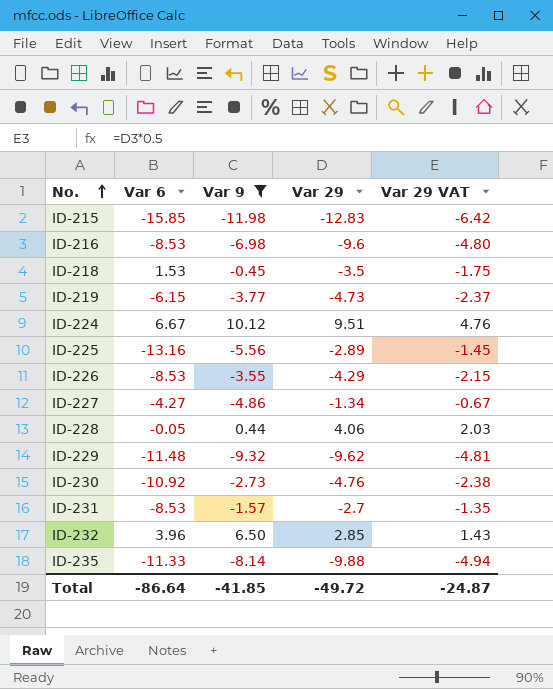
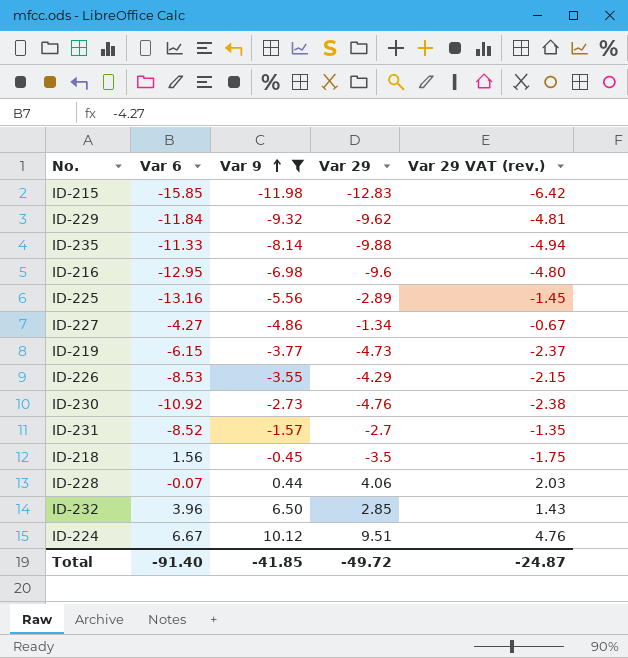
row order: No. ascending -> Var 9 ascending
column name: Var 29 VAT -> Var 29 VAT (rev.)
ID-229 | Var 6: -11.48 -> -11.84
ID-216 | Var 6: -8.53 -> -12.95
ID-231 | Var 6: -8.53 -> -8.52
ID-218 | Var 6: 1.53 -> 1.56
ID-228 | Var 6: -0.05 -> -0.07
Total | Var 6: -86.64 -> -91.40

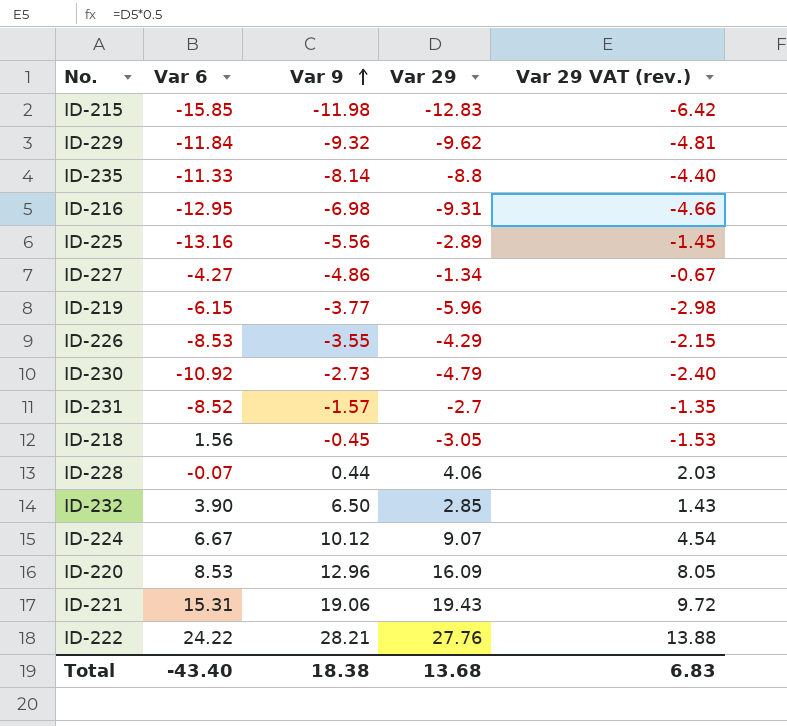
filter: Var 9 <= 10.12 -> none
ID-235 | Var 29: -9.88 -> -8.8
ID-235 | Var 29 VAT (rev.): -4.94 -> -4.40
ID-216 | Var 29: -9.6 -> -9.31
ID-216 | Var 29 VAT (rev.): -4.80 -> -4.66
ID-219 | Var 29: -4.73 -> -5.96
ID-219 | Var 29 VAT (rev.): -2.37 -> -2.98
ID-230 | Var 29: -4.76 -> -4.79
ID-230 | Var 29 VAT (rev.): -2.38 -> -2.40
ID-218 | Var 29: -3.5 -> -3.05
ID-218 | Var 29 VAT (rev.): -1.75 -> -1.53
ID-232 | Var 6: 3.96 -> 3.90
ID-224 | Var 29: 9.51 -> 9.07
ID-224 | Var 29 VAT (rev.): 4.76 -> 4.54
Total | Var 6: -91.40 -> -43.40
Total | Var 9: -41.85 -> 18.38
Total | Var 29: -49.72 -> 13.68
Total | Var 29 VAT (rev.): -24.87 -> 6.83

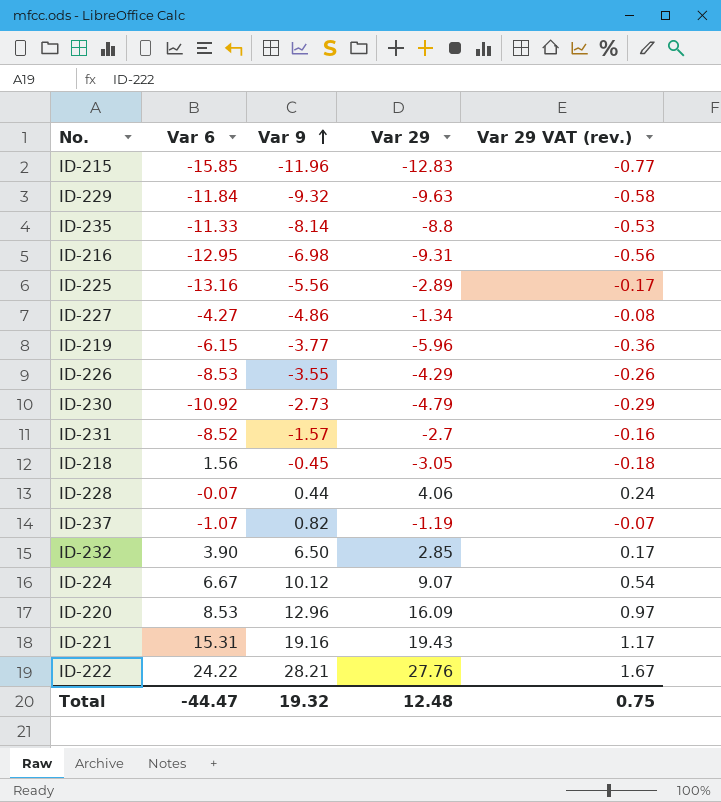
column Var 29 VAT (rev.) | formula: [Var 29] * 0.5 -> [Var 29] * 0.06
ID-215 | Var 9: -11.98 -> -11.96
ID-229 | Var 29: -9.62 -> -9.63
row ID-237: none -> -1.07 | 0.82 | -1.19 | -0.07
ID-221 | Var 9: 19.06 -> 19.16
Total | Var 6: -43.40 -> -44.47
Total | Var 9: 18.38 -> 19.32
Total | Var 29: 13.68 -> 12.48
Total | Var 29 VAT (rev.): 6.83 -> 0.75

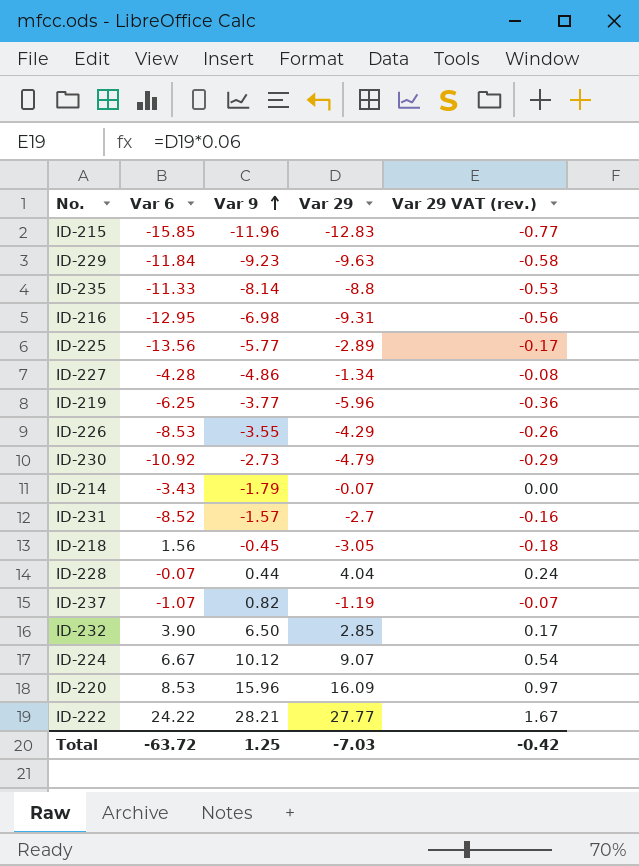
row ID-221: 15.31 | 19.16 | 19.43 | 1.17 -> none
ID-229 | Var 9: -9.32 -> -9.23
ID-225 | Var 6: -13.16 -> -13.56
ID-225 | Var 9: -5.56 -> -5.77
ID-227 | Var 6: -4.27 -> -4.28
ID-219 | Var 6: -6.15 -> -6.25
row ID-214: none -> -3.43 | -1.79 | -0.07 | 0.00
ID-228 | Var 29: 4.06 -> 4.04
ID-220 | Var 9: 12.96 -> 15.96
ID-222 | Var 29: 27.76 -> 27.77
Total | Var 6: -44.47 -> -63.72
Total | Var 9: 19.32 -> 1.25
Total | Var 29: 12.48 -> -7.03
Total | Var 29 VAT (rev.): 0.75 -> -0.42

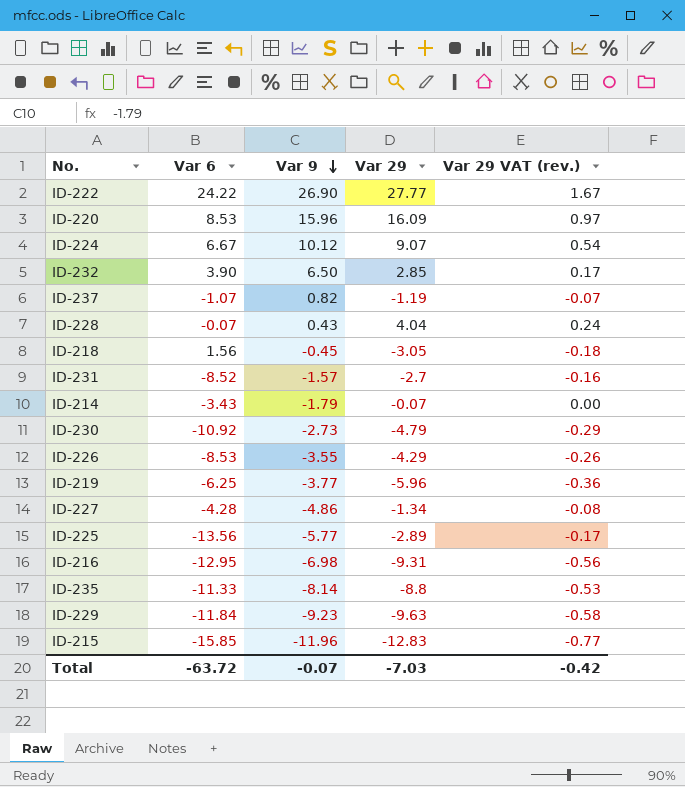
row order: Var 9 ascending -> Var 9 descending
ID-222 | Var 9: 28.21 -> 26.90
ID-228 | Var 9: 0.44 -> 0.43
Total | Var 9: 1.25 -> -0.07

